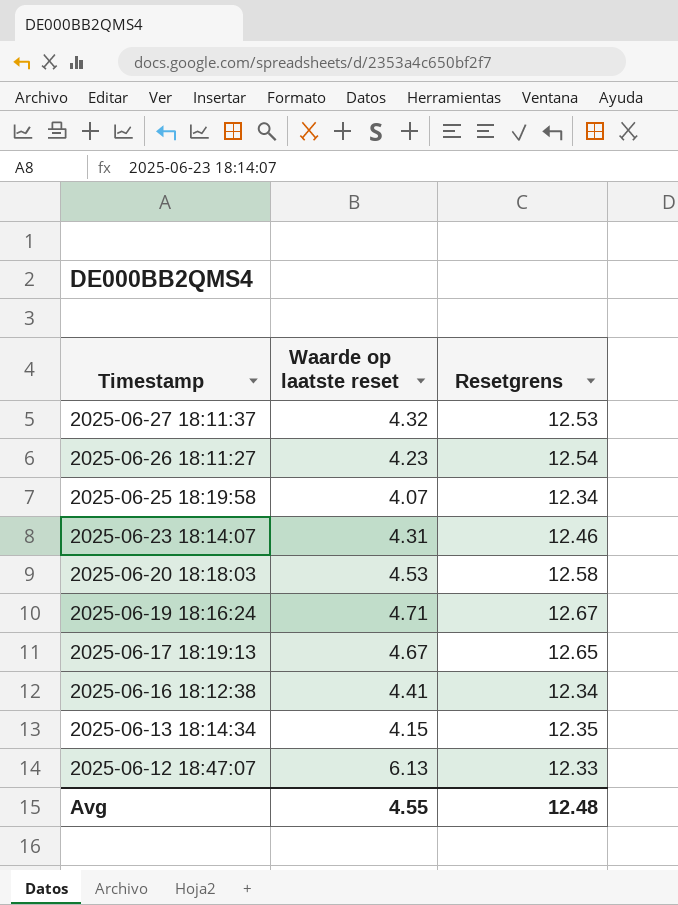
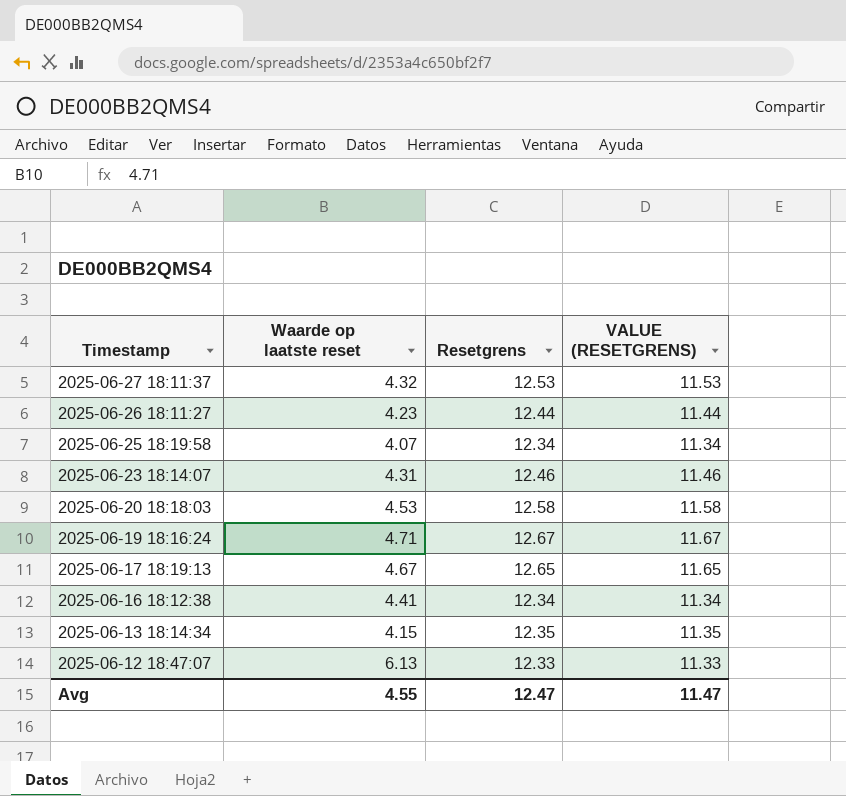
column VALUE (RESETGRENS) | formula: none -> [Resetgrens] - 1
2025-06-26 18:11:27 | Resetgrens: 12.54 -> 12.44
Avg | Resetgrens: 12.48 -> 12.47

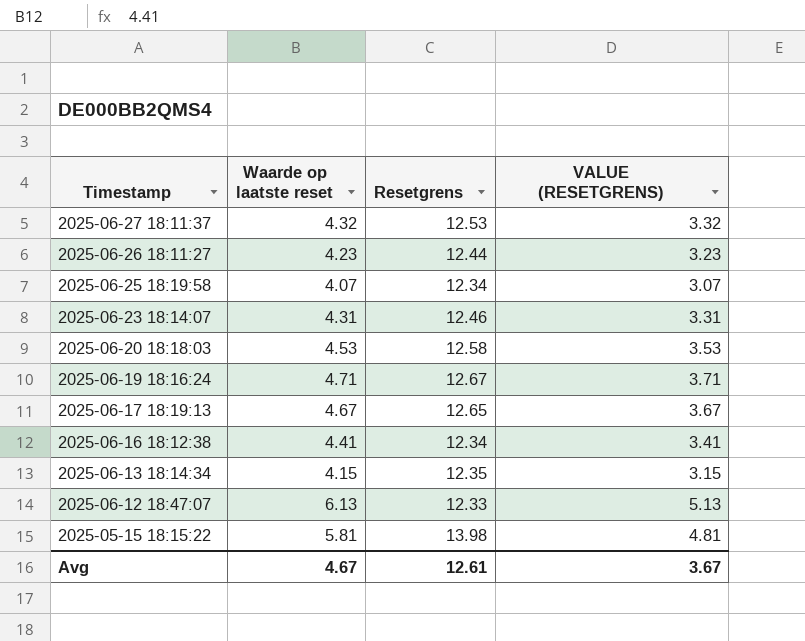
column VALUE (RESETGRENS) | formula: [Resetgrens] - 1 -> [Waarde op laatste reset] - 1
row 2025-05-15 18:15:22: none -> 5.81 | 13.98 | 4.81
Avg | Waarde op laatste reset: 4.55 -> 4.67
Avg | Resetgrens: 12.47 -> 12.61
Avg | VALUE (RESETGRENS): 11.47 -> 3.67

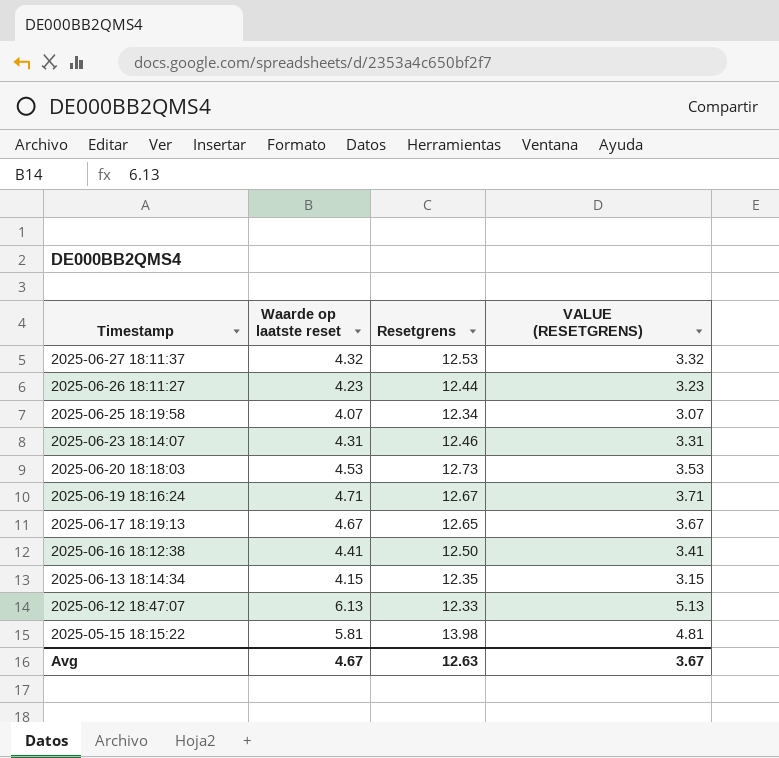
2025-06-20 18:18:03 | Resetgrens: 12.58 -> 12.73
2025-06-16 18:12:38 | Resetgrens: 12.34 -> 12.50
Avg | Resetgrens: 12.61 -> 12.63

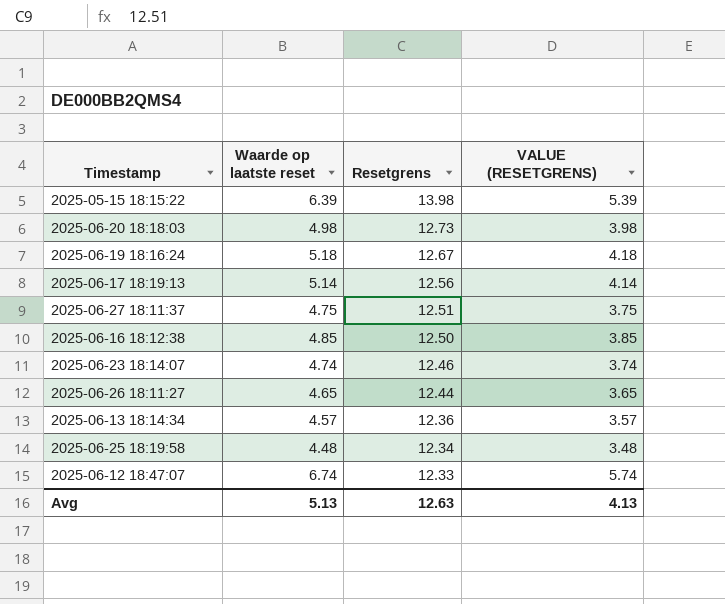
row order: Timestamp descending -> Resetgrens descending
2025-05-15 18:15:22 | Waarde op laatste reset: 5.81 -> 6.39
2025-05-15 18:15:22 | VALUE (RESETGRENS): 4.81 -> 5.39
2025-06-20 18:18:03 | Waarde op laatste reset: 4.53 -> 4.98
2025-06-20 18:18:03 | VALUE (RESETGRENS): 3.53 -> 3.98
2025-06-19 18:16:24 | Waarde op laatste reset: 4.71 -> 5.18
2025-06-19 18:16:24 | VALUE (RESETGRENS): 3.71 -> 4.18
2025-06-17 18:19:13 | Waarde op laatste reset: 4.67 -> 5.14
2025-06-17 18:19:13 | Resetgrens: 12.65 -> 12.56
2025-06-17 18:19:13 | VALUE (RESETGRENS): 3.67 -> 4.14
2025-06-27 18:11:37 | Waarde op laatste reset: 4.32 -> 4.75
2025-06-27 18:11:37 | Resetgrens: 12.53 -> 12.51
2025-06-27 18:11:37 | VALUE (RESETGRENS): 3.32 -> 3.75
2025-06-16 18:12:38 | Waarde op laatste reset: 4.41 -> 4.85
2025-06-16 18:12:38 | VALUE (RESETGRENS): 3.41 -> 3.85
2025-06-23 18:14:07 | Waarde op laatste reset: 4.31 -> 4.74
2025-06-23 18:14:07 | VALUE (RESETGRENS): 3.31 -> 3.74
2025-06-26 18:11:27 | Waarde op laatste reset: 4.23 -> 4.65
2025-06-26 18:11:27 | VALUE (RESETGRENS): 3.23 -> 3.65
2025-06-13 18:14:34 | Waarde op laatste reset: 4.15 -> 4.57
2025-06-13 18:14:34 | Resetgrens: 12.35 -> 12.36
2025-06-13 18:14:34 | VALUE (RESETGRENS): 3.15 -> 3.57
2025-06-25 18:19:58 | Waarde op laatste reset: 4.07 -> 4.48
2025-06-25 18:19:58 | VALUE (RESETGRENS): 3.07 -> 3.48
2025-06-12 18:47:07 | Waarde op laatste reset: 6.13 -> 6.74
2025-06-12 18:47:07 | VALUE (RESETGRENS): 5.13 -> 5.74
Avg | Waarde op laatste reset: 4.67 -> 5.13
Avg | VALUE (RESETGRENS): 3.67 -> 4.13

